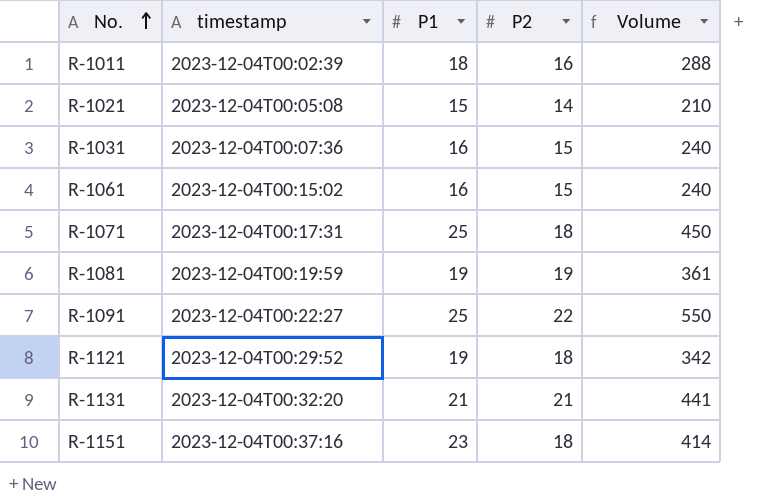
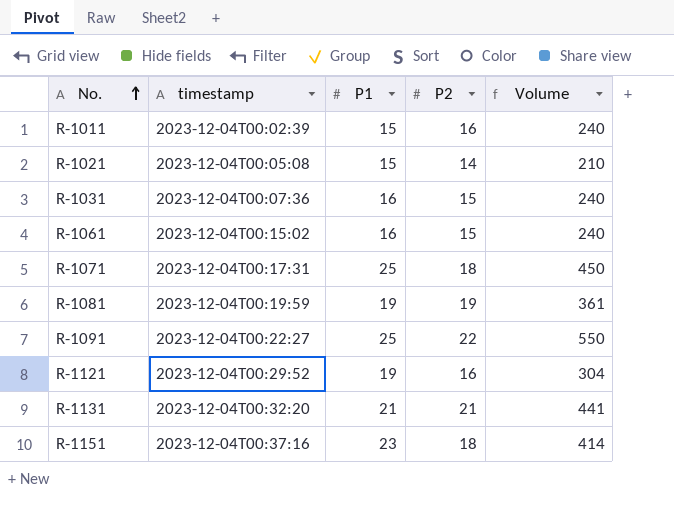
R-1011 | P1: 18 -> 15
R-1011 | Volume: 288 -> 240
R-1121 | P2: 18 -> 16
R-1121 | Volume: 342 -> 304

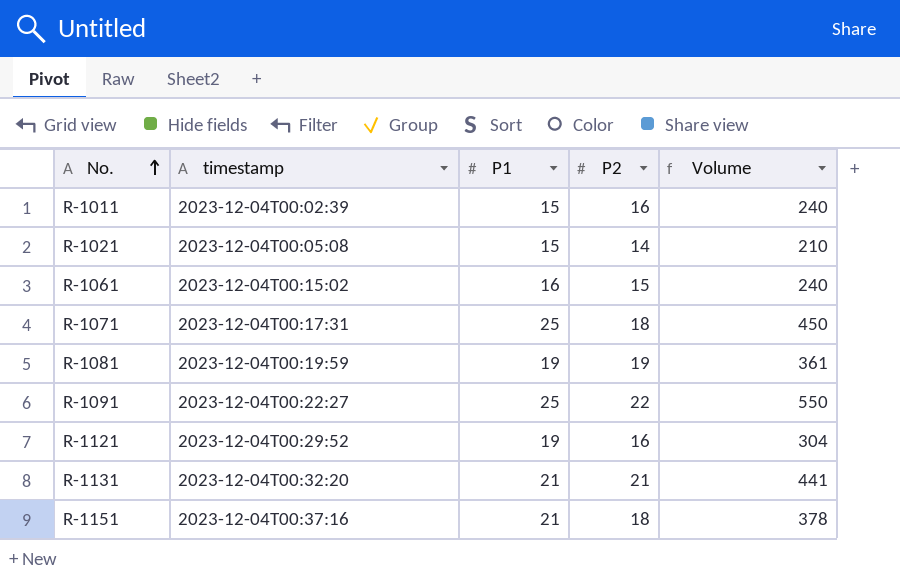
row R-1031: 2023-12-04T00:07:36 | 16 | 15 | 240 -> none
R-1151 | P1: 23 -> 21
R-1151 | Volume: 414 -> 378

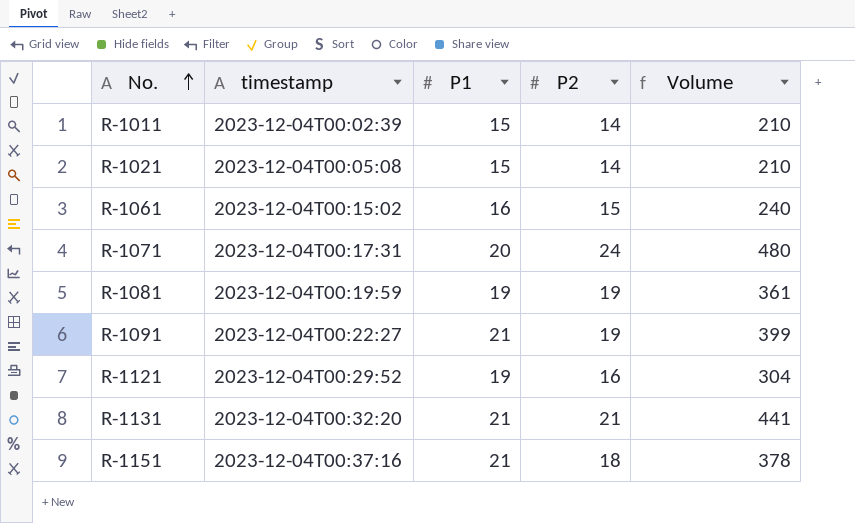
R-1011 | P2: 16 -> 14
R-1011 | Volume: 240 -> 210
R-1071 | P1: 25 -> 20
R-1071 | P2: 18 -> 24
R-1071 | Volume: 450 -> 480
R-1091 | P1: 25 -> 21
R-1091 | P2: 22 -> 19
R-1091 | Volume: 550 -> 399

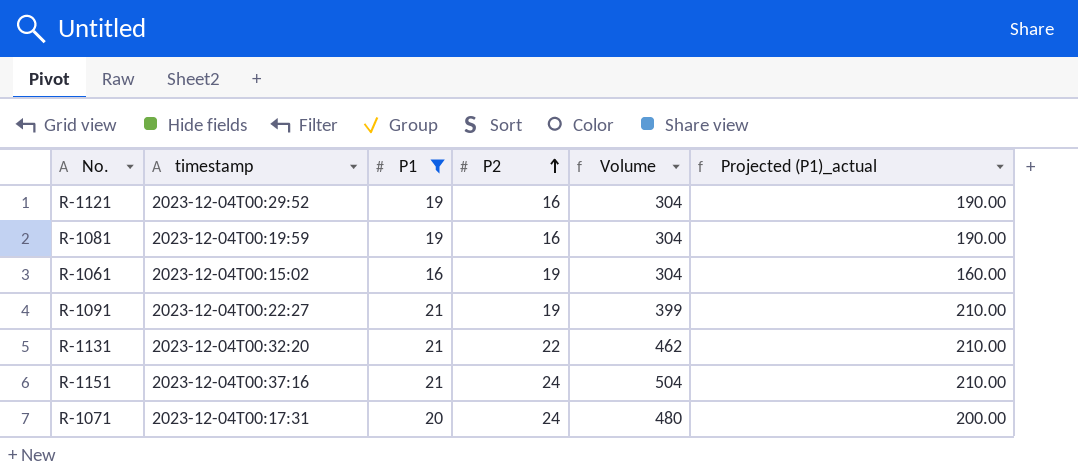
filter: none -> P1 != 15
row order: No. ascending -> P2 ascending
column Projected (P1)_actual | formula: none -> [P1] * 10
R-1081 | P2: 19 -> 16
R-1081 | Volume: 361 -> 304
R-1061 | P2: 15 -> 19
R-1061 | Volume: 240 -> 304
R-1131 | P2: 21 -> 22
R-1131 | Volume: 441 -> 462
R-1151 | P2: 18 -> 24
R-1151 | Volume: 378 -> 504

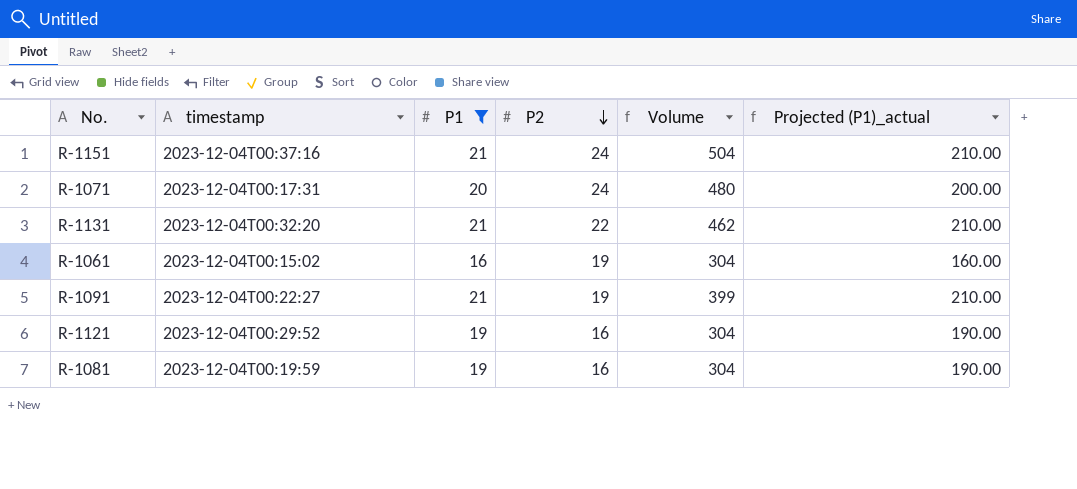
row order: P2 ascending -> P2 descending

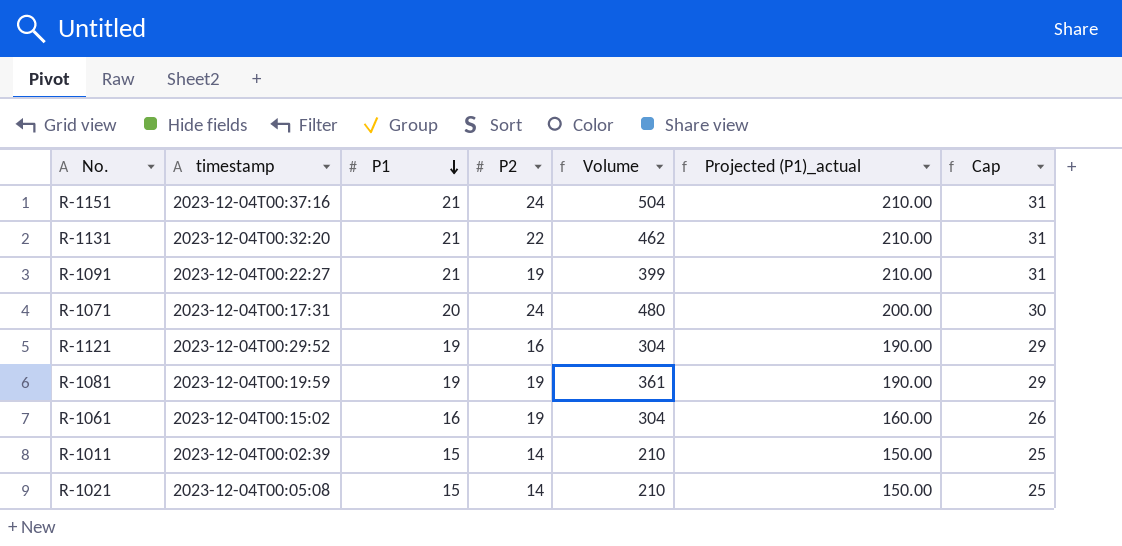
filter: P1 != 15 -> none
row order: P2 descending -> P1 descending
column Cap | formula: none -> [P1] + 10
R-1081 | P2: 16 -> 19
R-1081 | Volume: 304 -> 361

